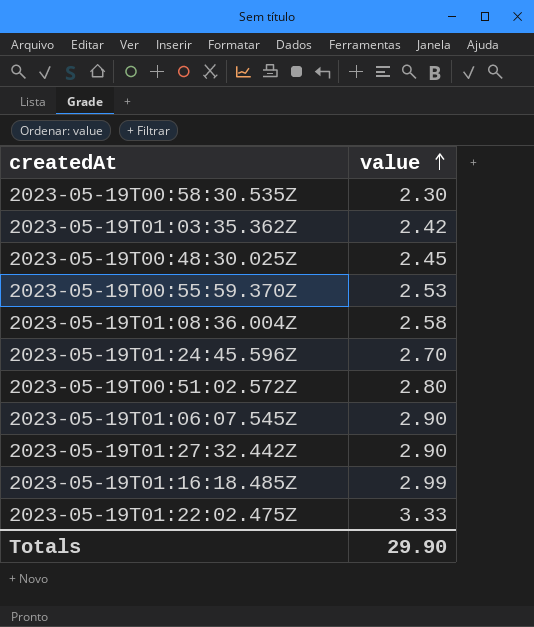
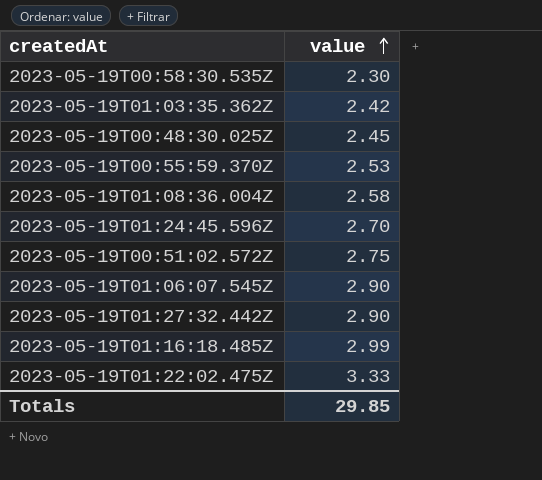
2023-05-19T00:51:02.572Z | value: 2.80 -> 2.75
Totals | value: 29.90 -> 29.85

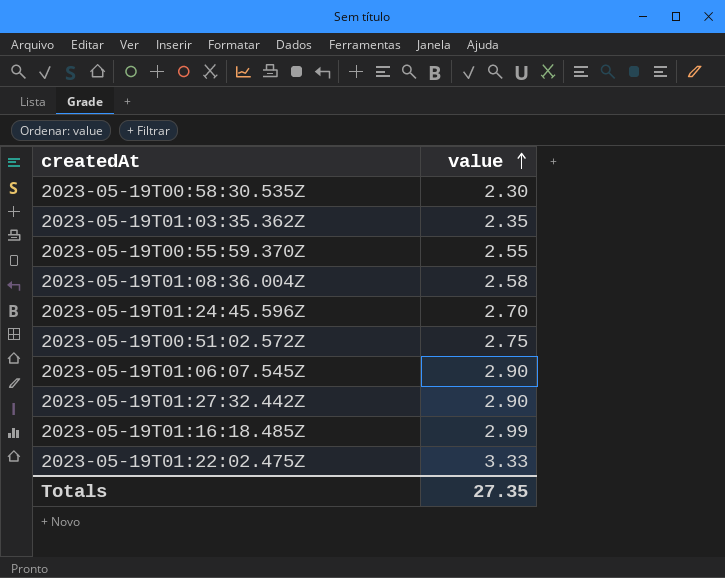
row 2023-05-19T00:48:30.025Z: 2.45 -> none
2023-05-19T01:03:35.362Z | value: 2.42 -> 2.35
2023-05-19T00:55:59.370Z | value: 2.53 -> 2.55
Totals | value: 29.85 -> 27.35

